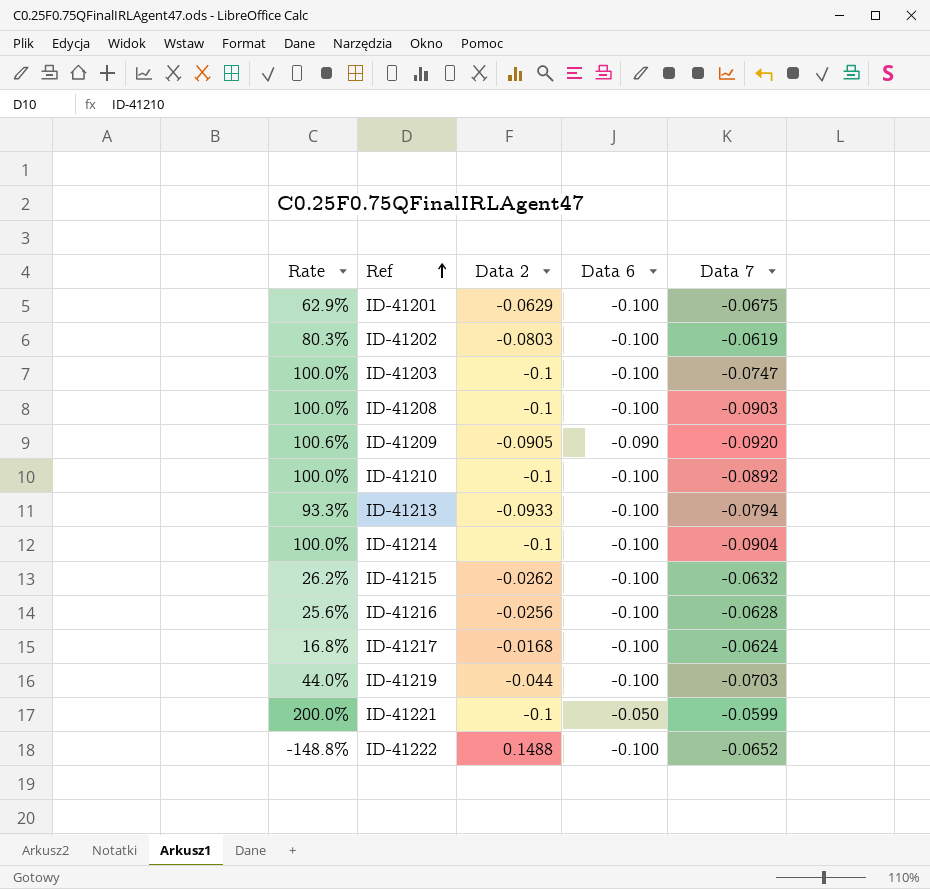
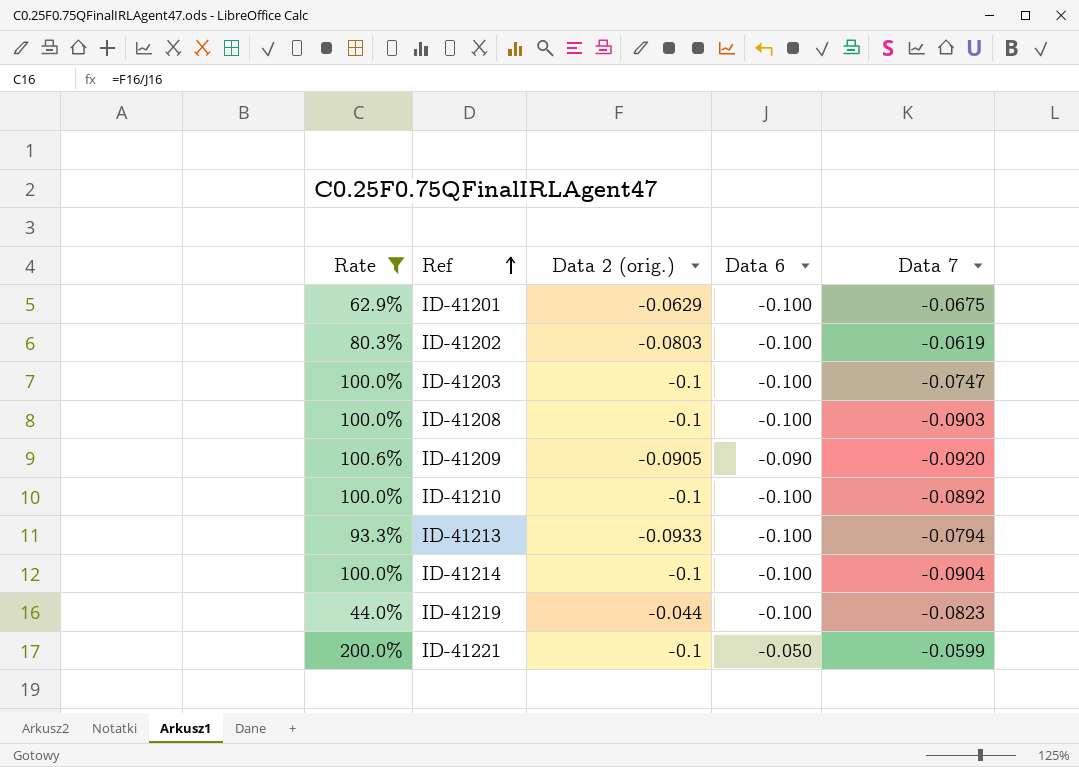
filter: none -> Rate >= 44.0%
column name: Data 2 -> Data 2 (orig.)
ID-41219 | Data 7: -0.0703 -> -0.0823

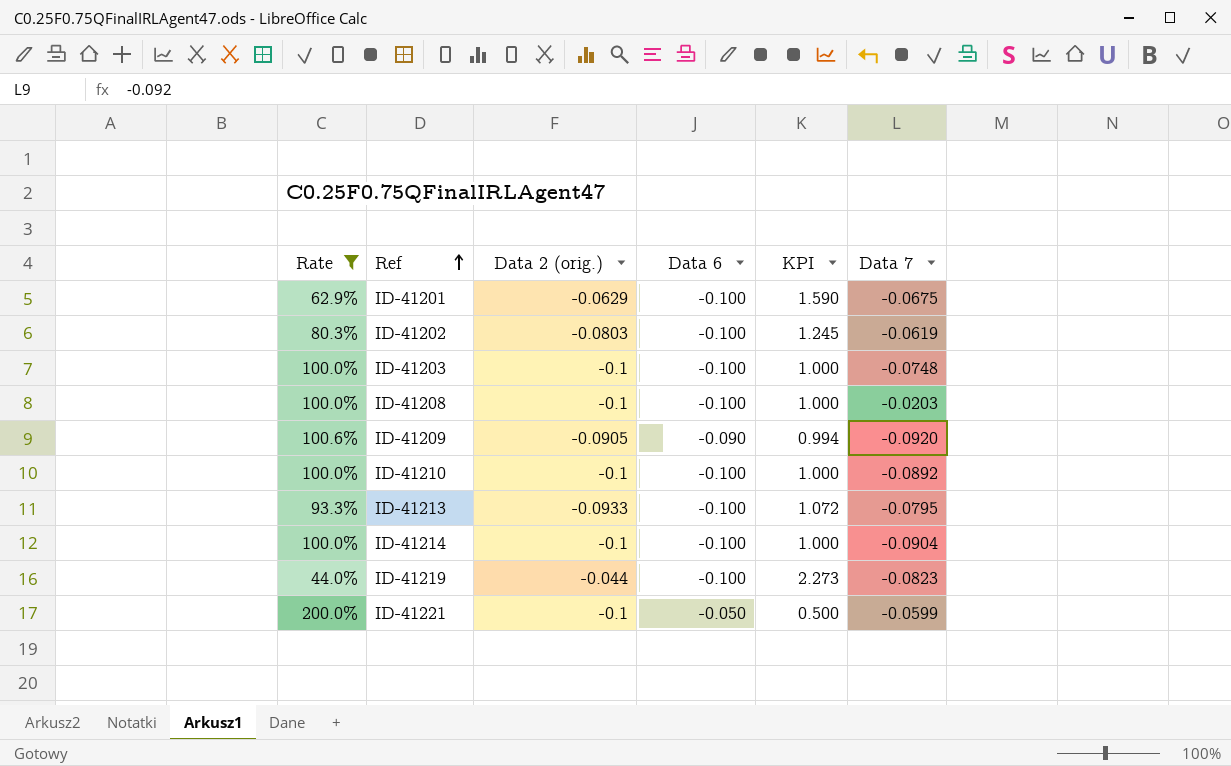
column KPI | formula: none -> [Data 6] / [Data 2 (orig.)]
ID-41203 | Data 7: -0.0747 -> -0.0748
ID-41208 | Data 7: -0.0903 -> -0.0203
ID-41213 | Data 7: -0.0794 -> -0.0795

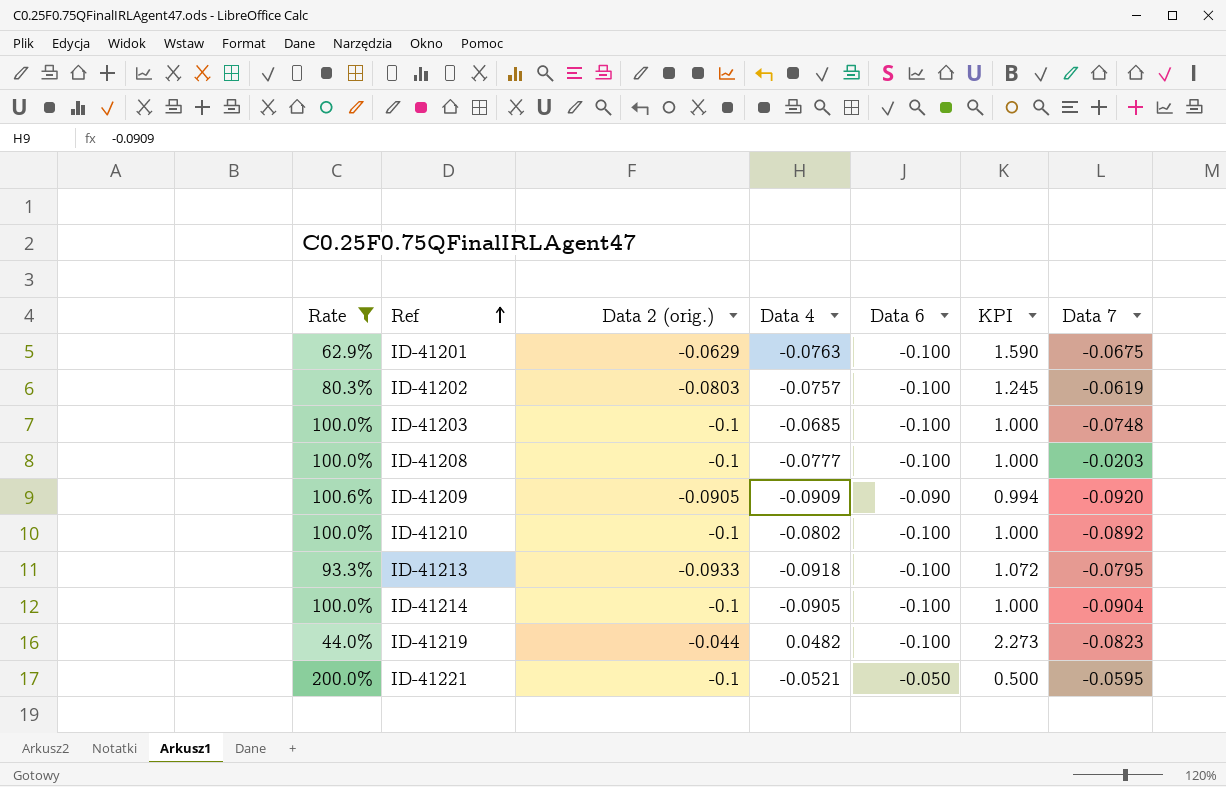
column Data 4 | position: none -> 4
ID-41221 | Data 7: -0.0599 -> -0.0595

